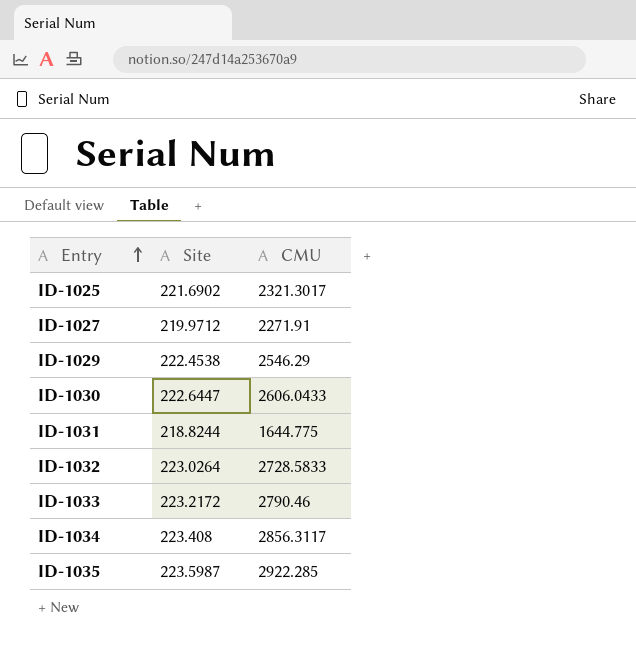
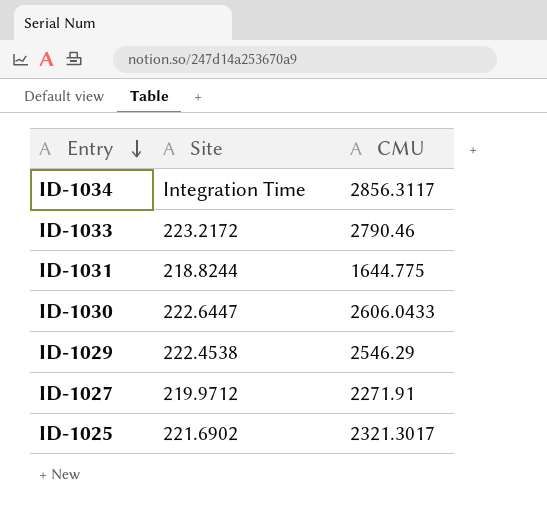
row order: Entry ascending -> Entry descending
row ID-1032: 223.0264 | 2728.5833 -> none
row ID-1035: 223.5987 | 2922.285 -> none
ID-1034 | Site: 223.408 -> Integration Time

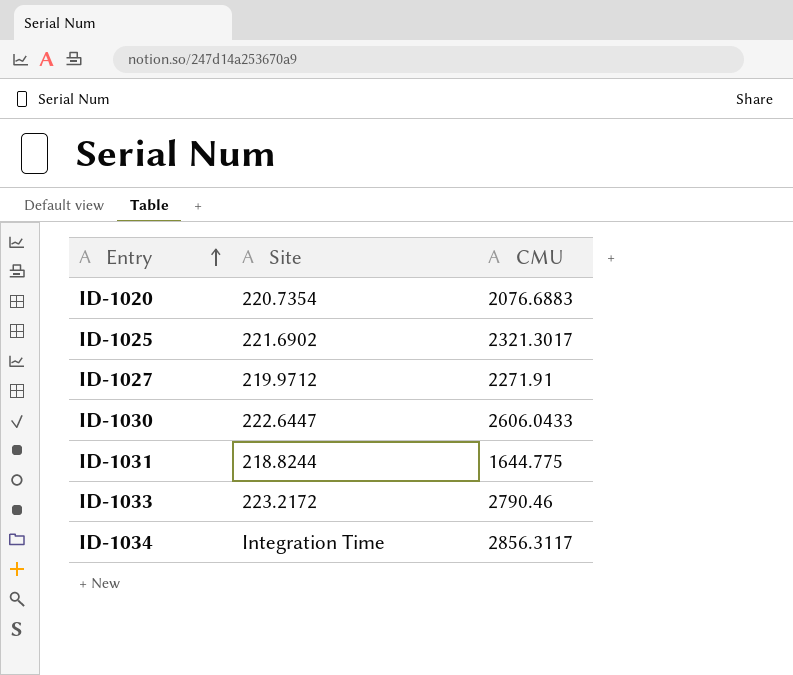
row order: Entry descending -> Entry ascending
row ID-1029: 222.4538 | 2546.29 -> none
row ID-1020: none -> 220.7354 | 2076.6883

